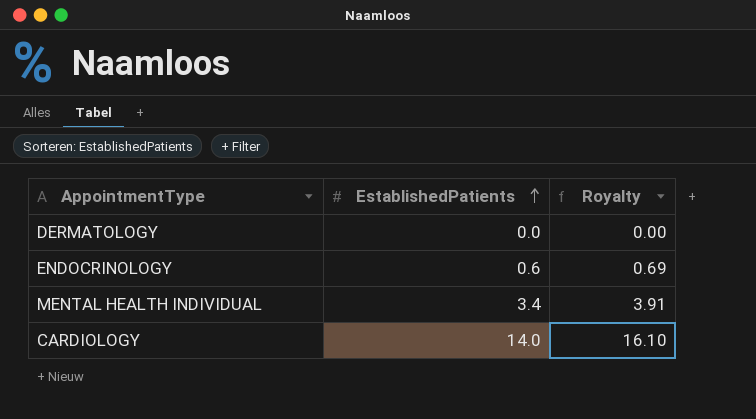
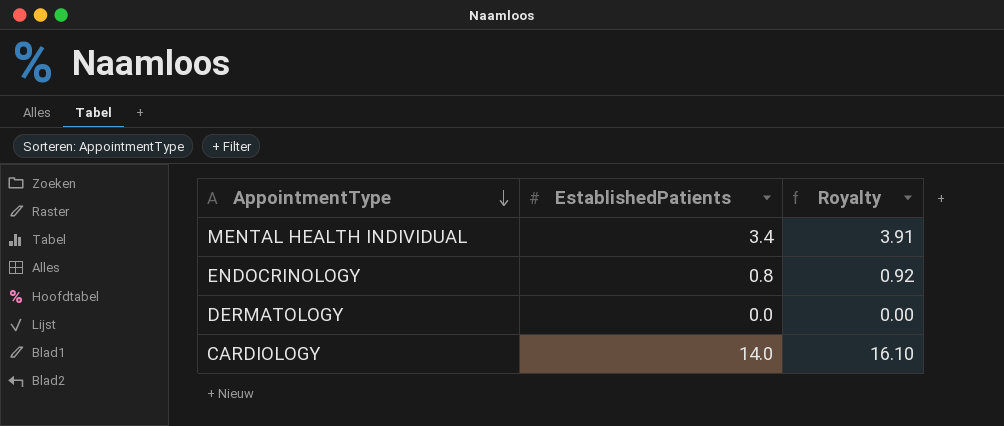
row order: EstablishedPatients ascending -> AppointmentType descending
ENDOCRINOLOGY | EstablishedPatients: 0.6 -> 0.8
ENDOCRINOLOGY | Royalty: 0.69 -> 0.92

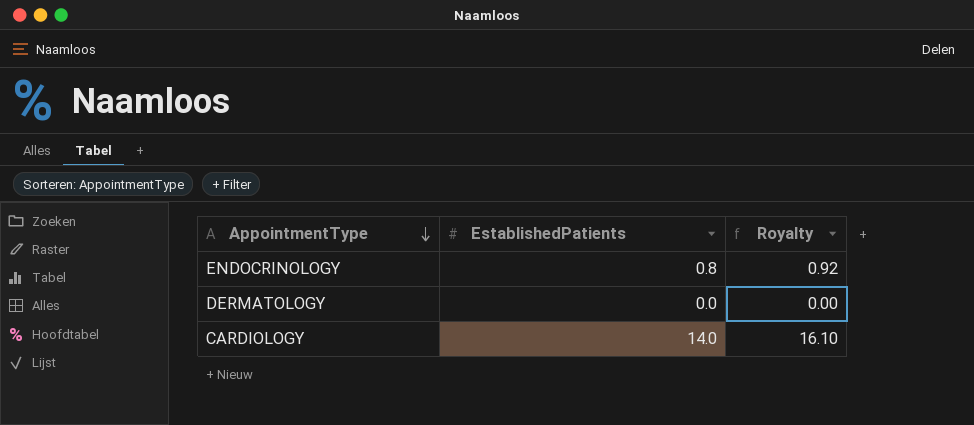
row MENTAL HEALTH INDIVIDUAL: 3.4 | 3.91 -> none

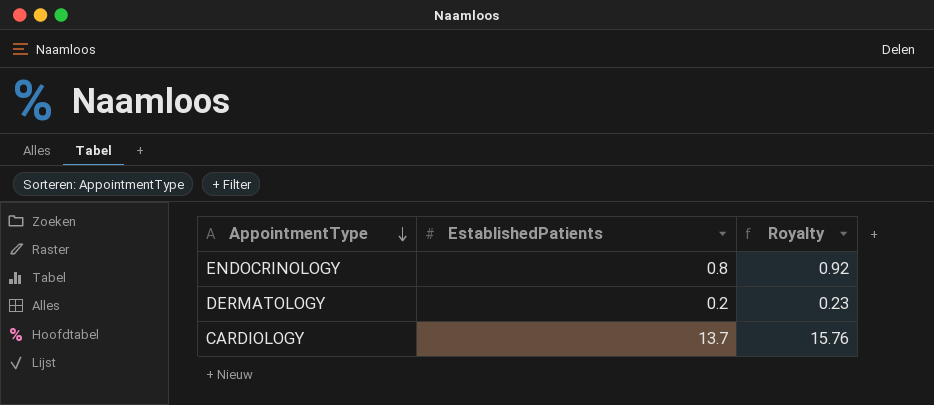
DERMATOLOGY | EstablishedPatients: 0.0 -> 0.2
DERMATOLOGY | Royalty: 0.00 -> 0.23
CARDIOLOGY | EstablishedPatients: 14.0 -> 13.7
CARDIOLOGY | Royalty: 16.10 -> 15.76

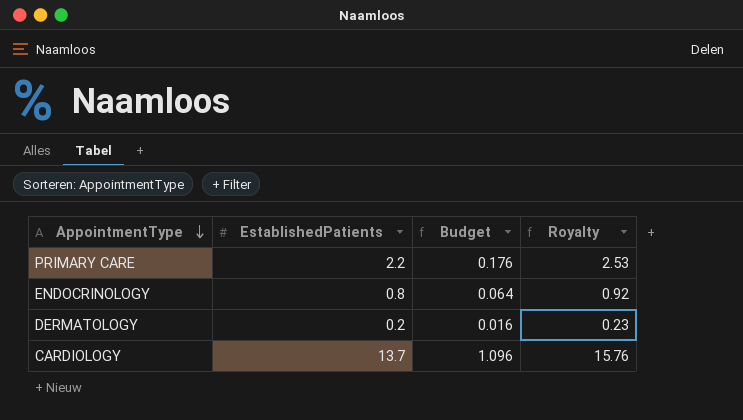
column Budget | formula: none -> [EstablishedPatients] * 0.08
row PRIMARY CARE: none -> 2.2 | 0.176 | 2.53

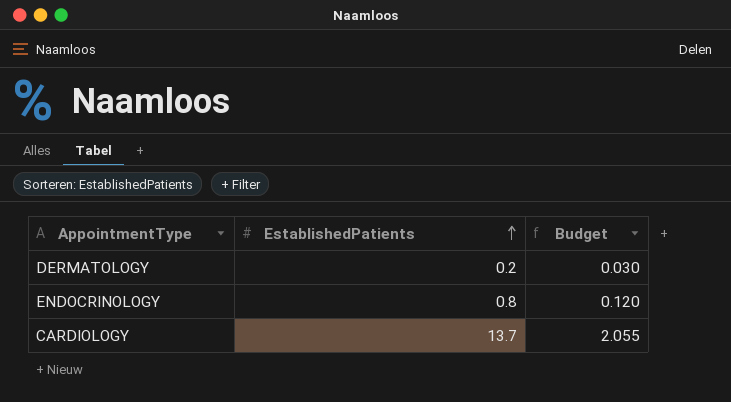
row order: AppointmentType descending -> EstablishedPatients ascending
column Royalty | formula: [EstablishedPatients] * 1.15 -> none
column Budget | formula: [EstablishedPatients] * 0.08 -> [EstablishedPatients] * 0.15
row PRIMARY CARE: 2.2 | 0.176 | 2.53 -> none

